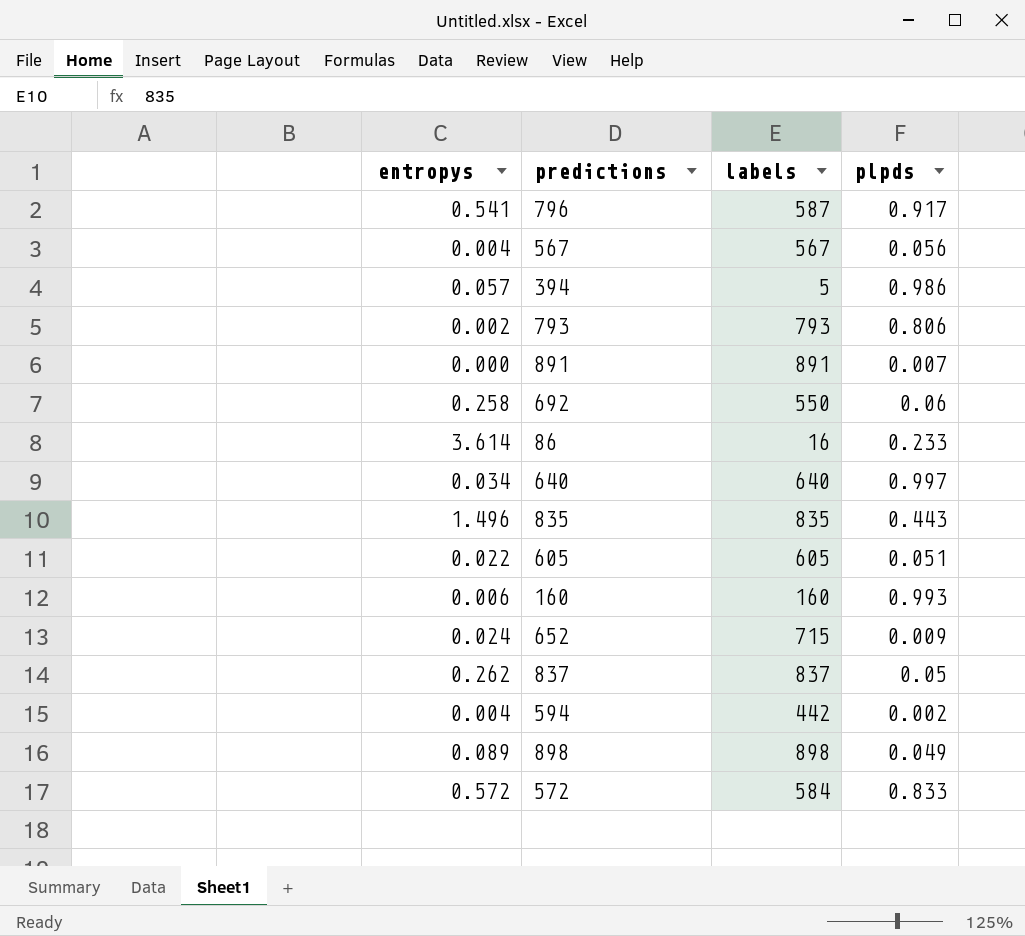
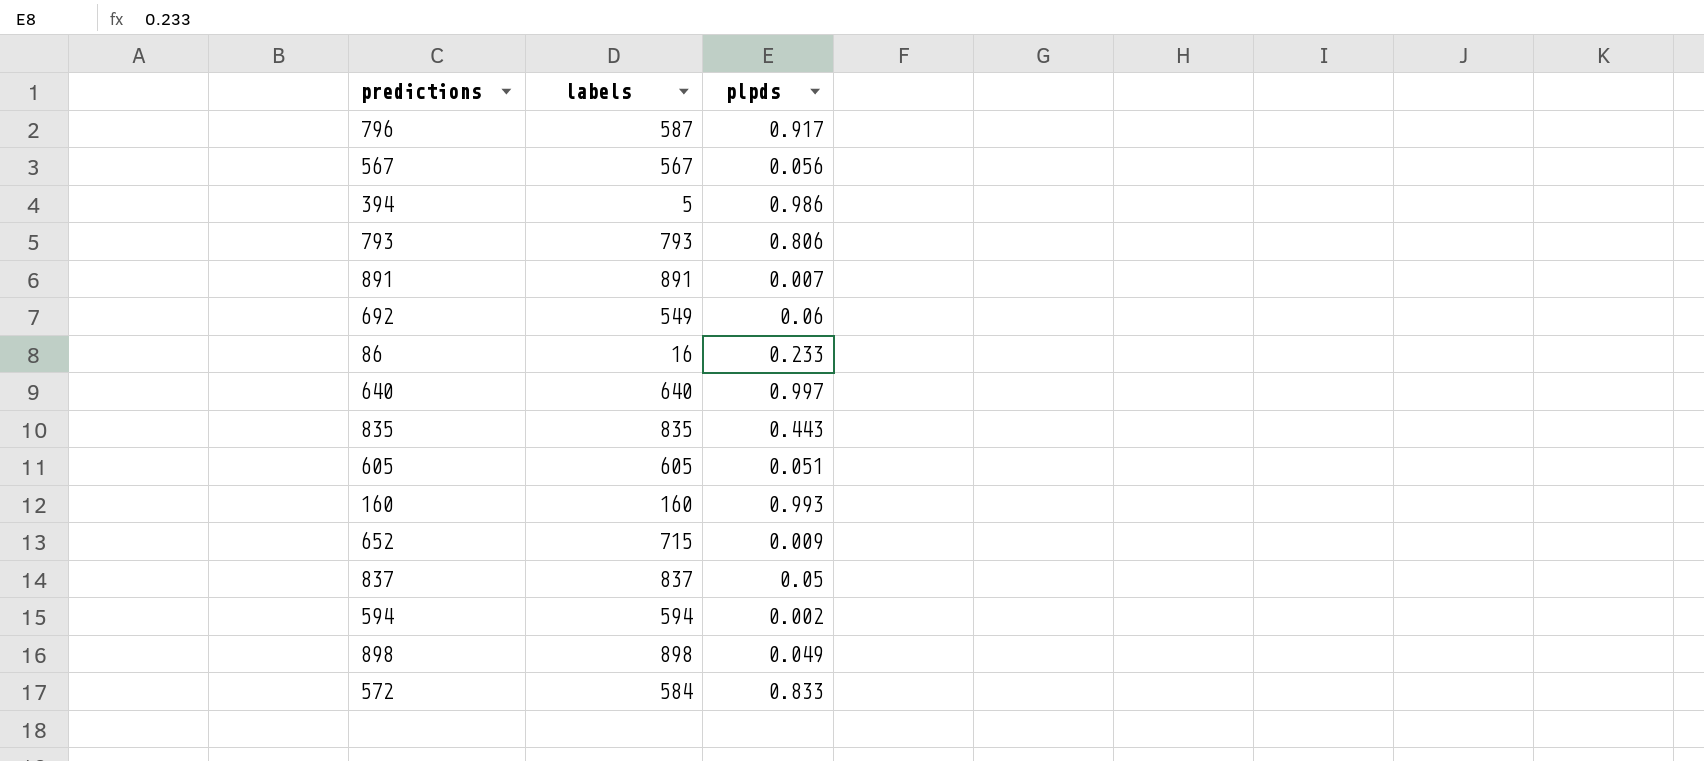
column entropys | position: 1 -> none
692 | labels: 550 -> 549
594 | labels: 442 -> 594

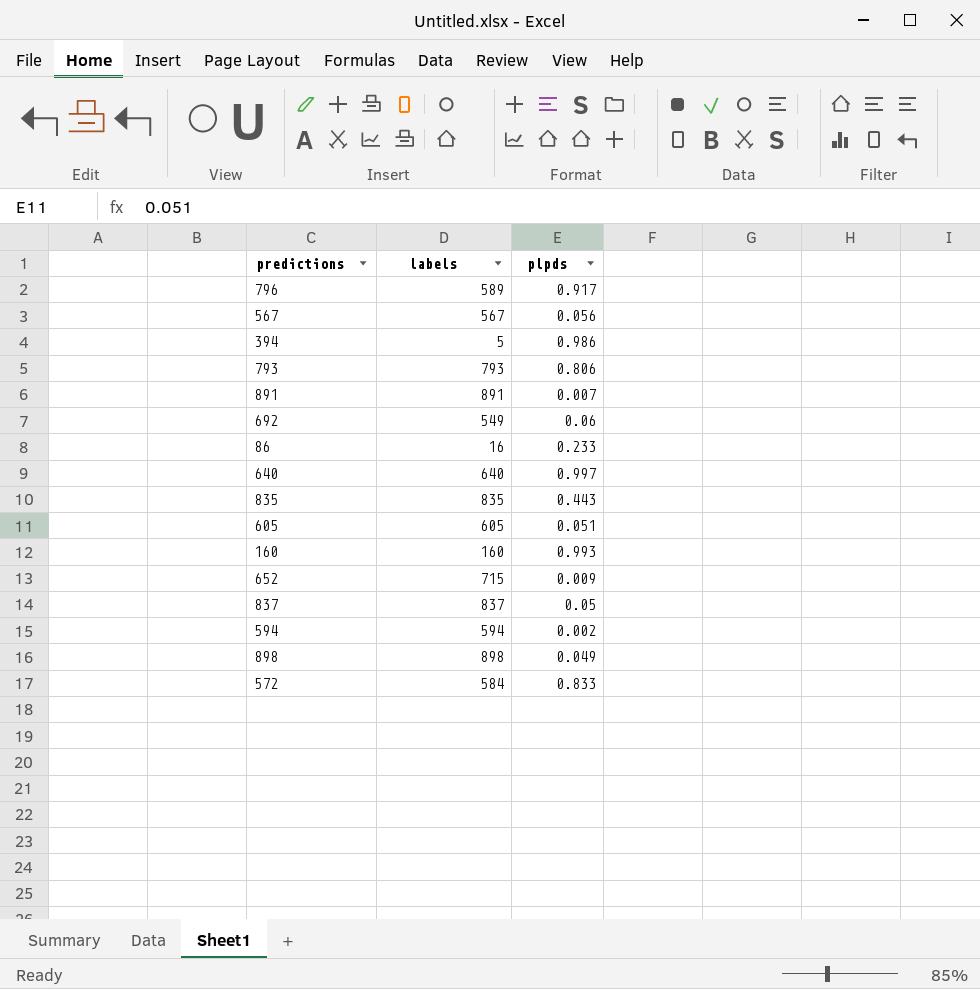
796 | labels: 587 -> 589

